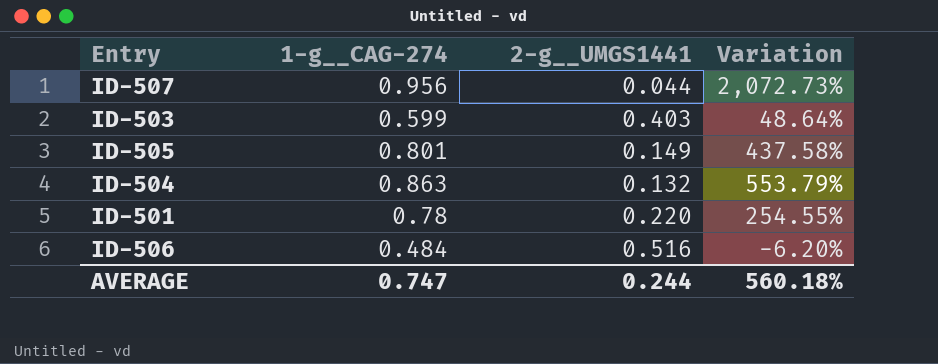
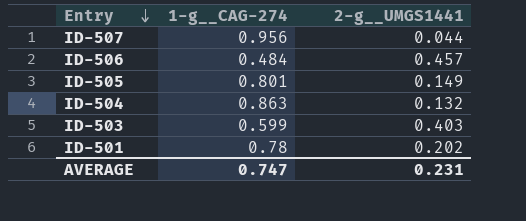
row order: none -> Entry descending
column Variation | formula: ([1-g__CAG-274] - [2-g__UMGS1441]) / [2-g__UMGS1441] -> none
ID-506 | 2-g__UMGS1441: 0.516 -> 0.457
ID-501 | 2-g__UMGS1441: 0.220 -> 0.202
AVERAGE | 2-g__UMGS1441: 0.244 -> 0.231

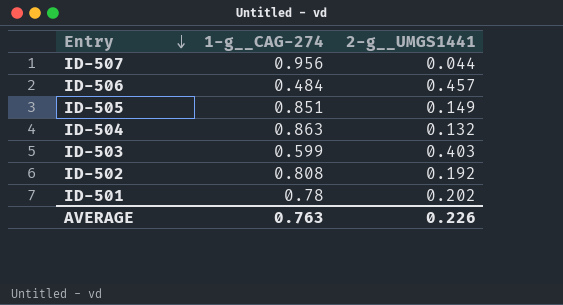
ID-505 | 1-g__CAG-274: 0.801 -> 0.851
row ID-502: none -> 0.808 | 0.192
AVERAGE | 1-g__CAG-274: 0.747 -> 0.763
AVERAGE | 2-g__UMGS1441: 0.231 -> 0.226

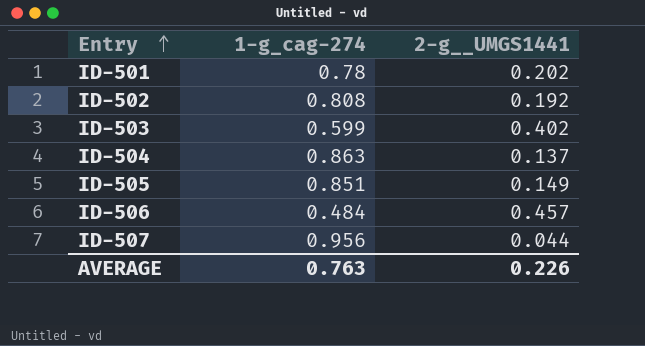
row order: Entry descending -> Entry ascending
column name: 1-g__CAG-274 -> 1-g_cag-274
ID-503 | 2-g__UMGS1441: 0.403 -> 0.402
ID-504 | 2-g__UMGS1441: 0.132 -> 0.137

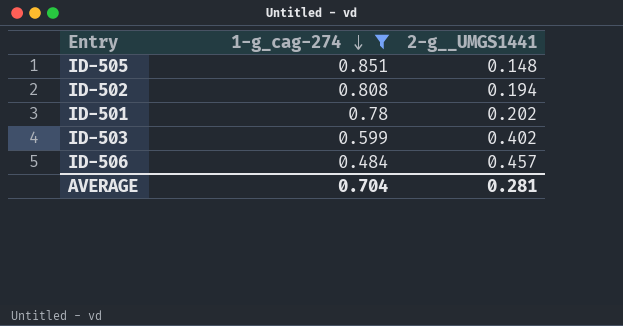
filter: none -> 1-g_cag-274 <= 0.851
row order: Entry ascending -> 1-g_cag-274 descending
ID-505 | 2-g__UMGS1441: 0.149 -> 0.148
ID-502 | 2-g__UMGS1441: 0.192 -> 0.194
AVERAGE | 1-g_cag-274: 0.763 -> 0.704
AVERAGE | 2-g__UMGS1441: 0.226 -> 0.281

